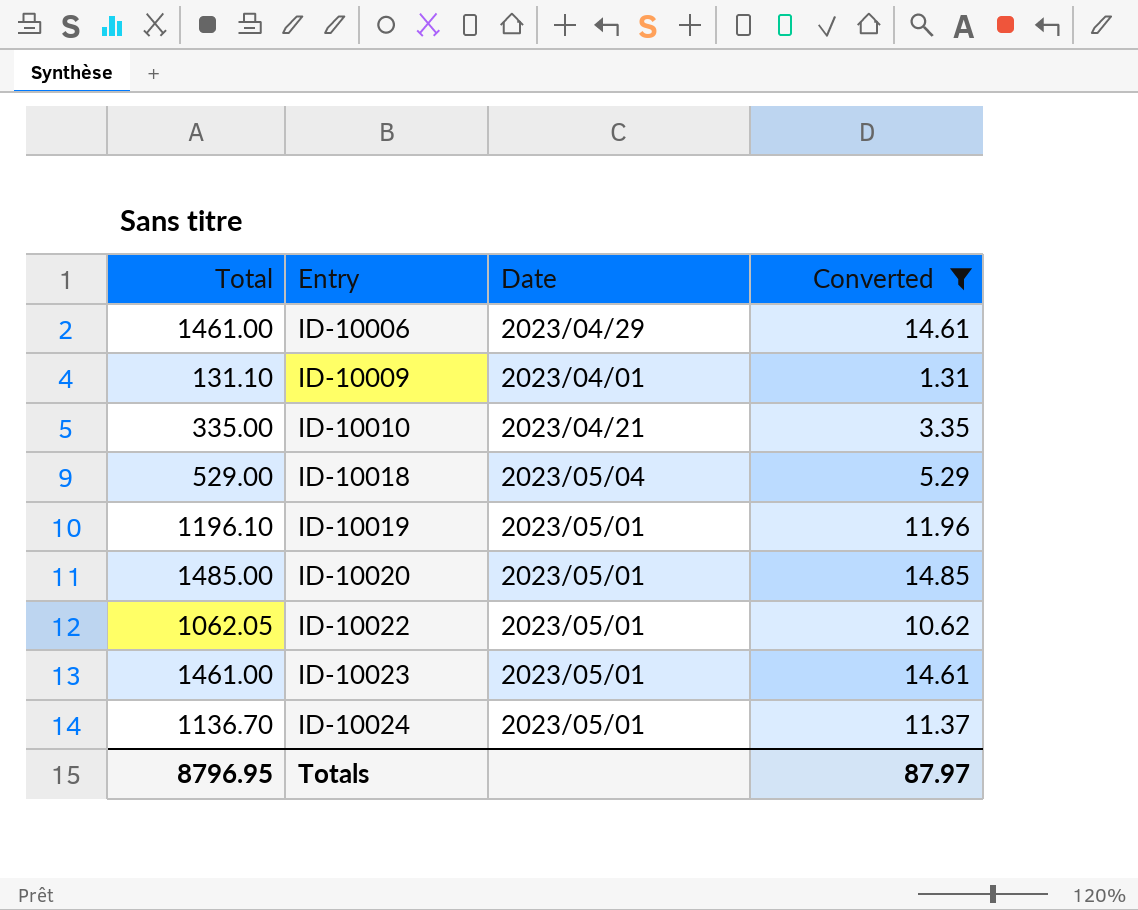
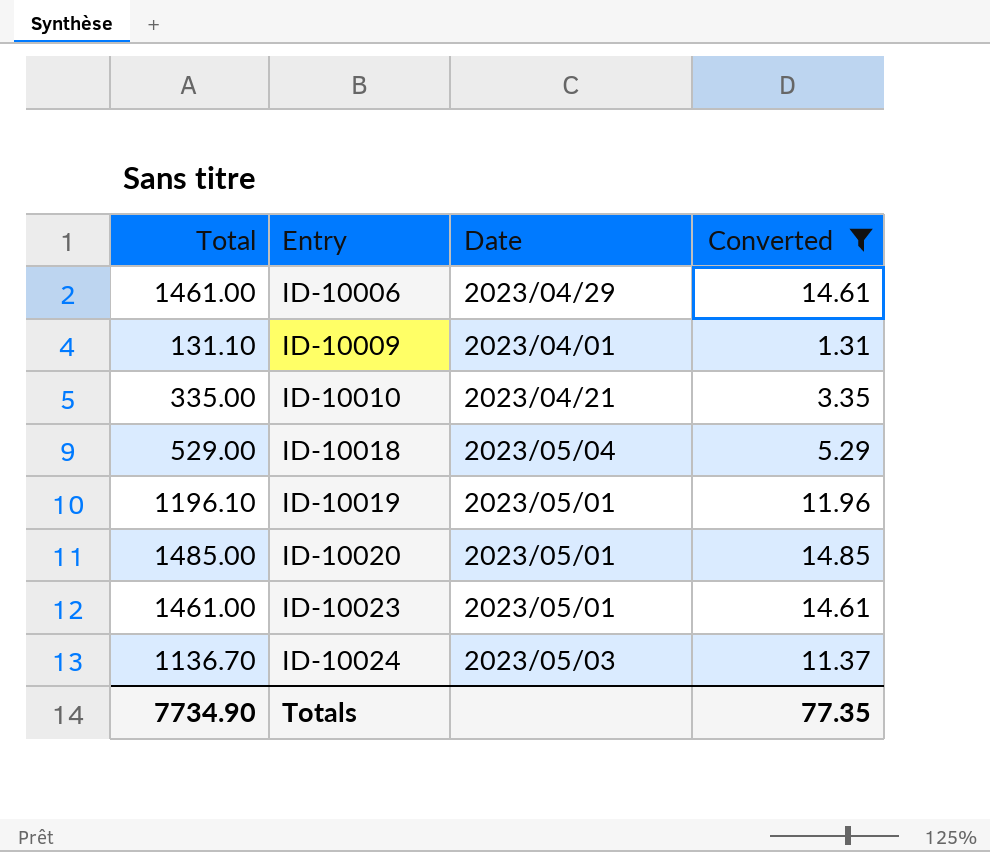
row ID-10022: 1062.05 | 2023/05/01 | 10.62 -> none
ID-10024 | Date: 2023/05/01 -> 2023/05/03
Totals | Total: 8796.95 -> 7734.90
Totals | Converted: 87.97 -> 77.35

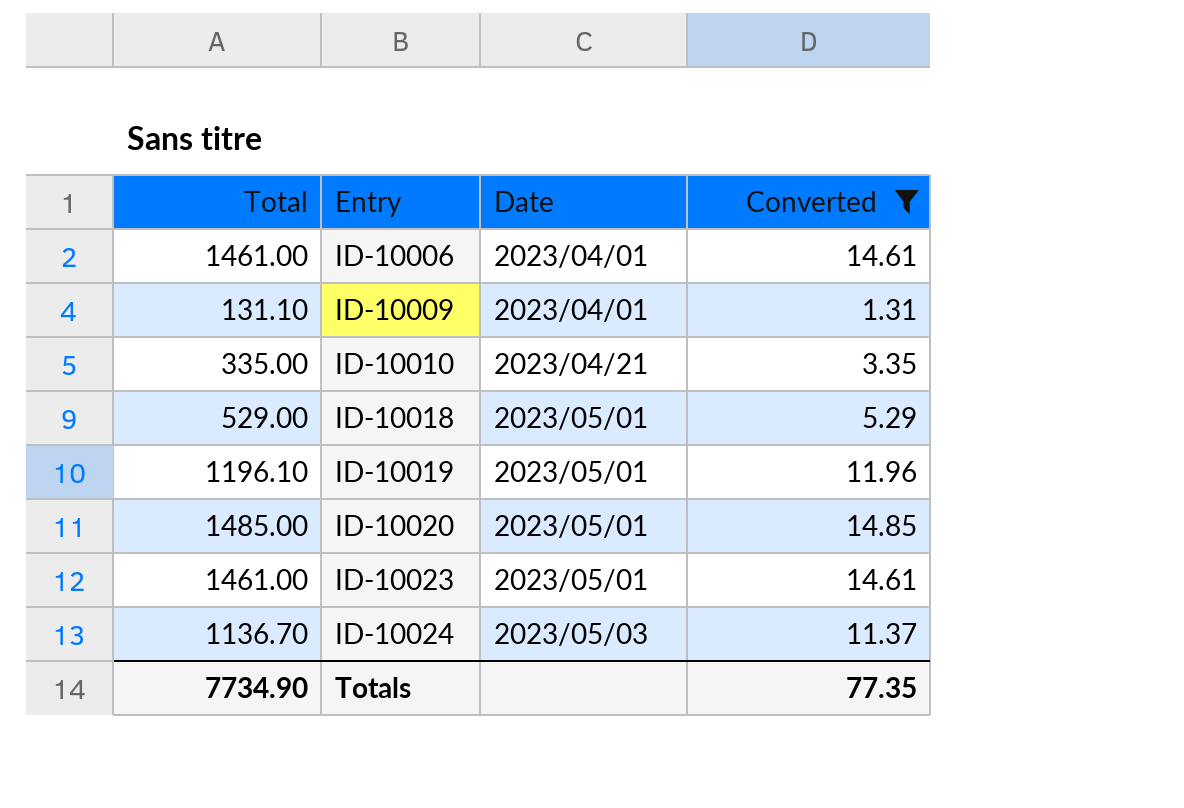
ID-10006 | Date: 2023/04/29 -> 2023/04/01
ID-10018 | Date: 2023/05/04 -> 2023/05/01

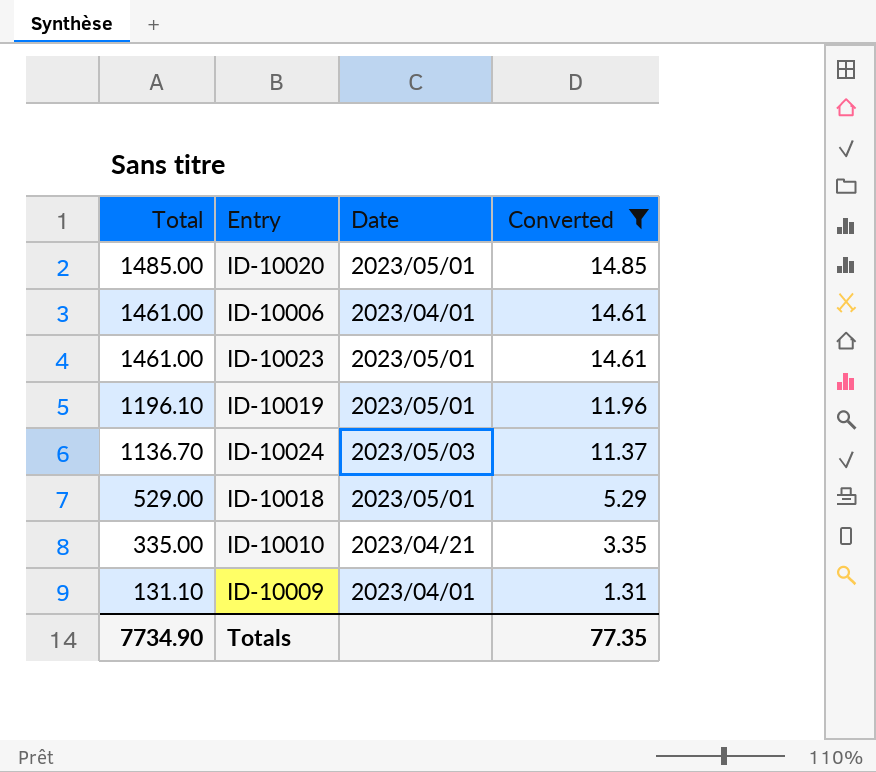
row order: Entry ascending -> Total descending

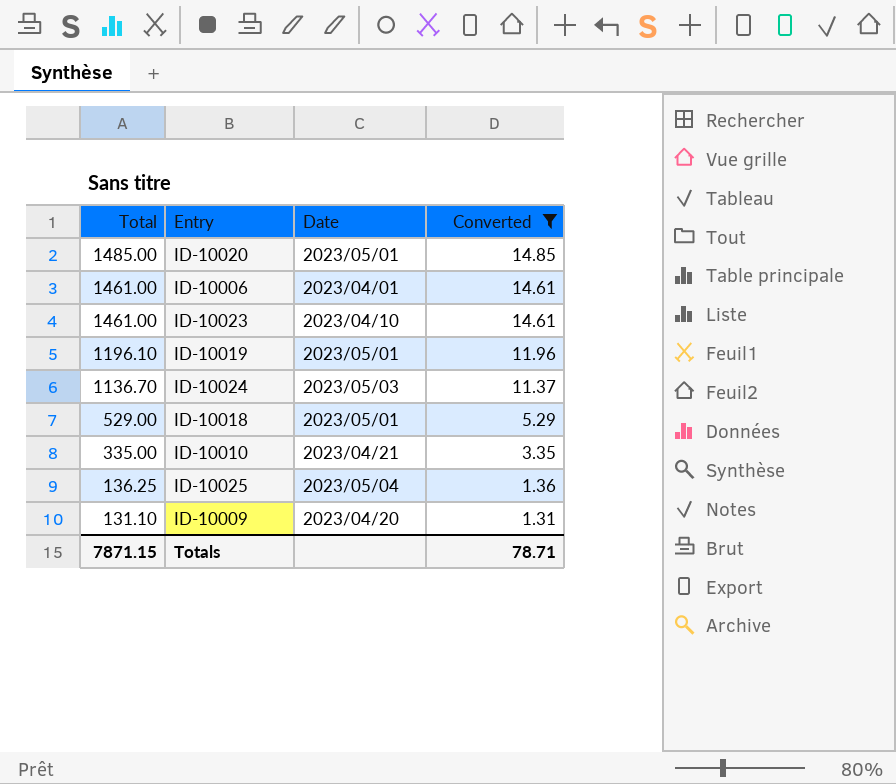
ID-10023 | Date: 2023/05/01 -> 2023/04/10
row ID-10025: none -> 136.25 | 2023/05/04 | 1.36
ID-10009 | Date: 2023/04/01 -> 2023/04/20
Totals | Total: 7734.90 -> 7871.15
Totals | Converted: 77.35 -> 78.71

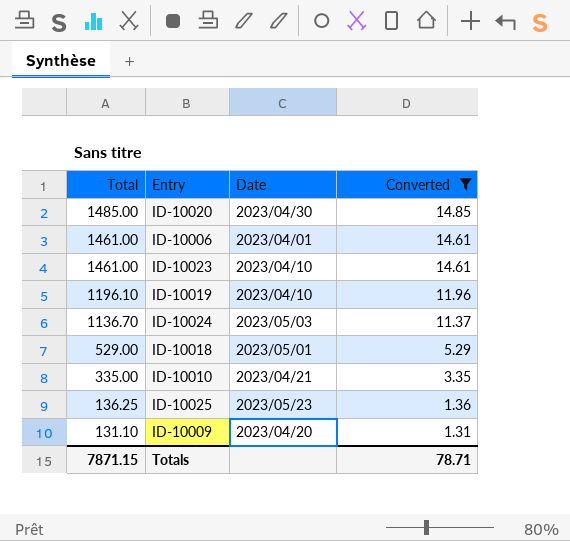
ID-10020 | Date: 2023/05/01 -> 2023/04/30
ID-10019 | Date: 2023/05/01 -> 2023/04/10
ID-10025 | Date: 2023/05/04 -> 2023/05/23

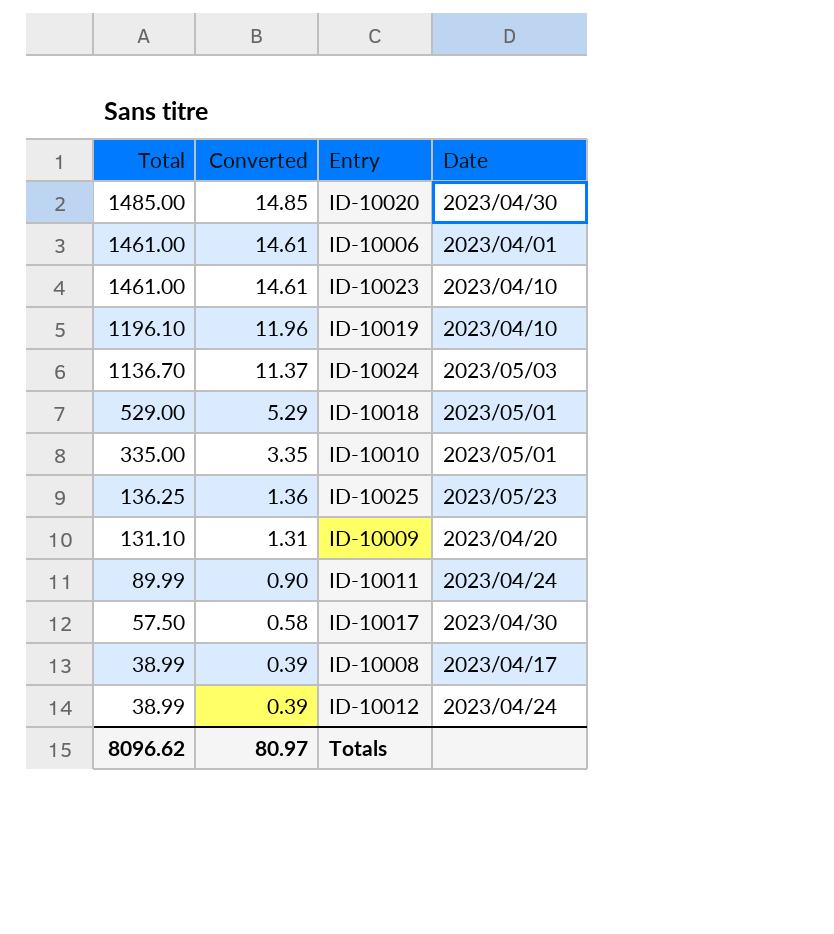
filter: Converted >= 1.31 -> none
column Converted | position: 4 -> 2
ID-10010 | Date: 2023/04/21 -> 2023/05/01
Totals | Total: 7871.15 -> 8096.62
Totals | Converted: 78.71 -> 80.97

